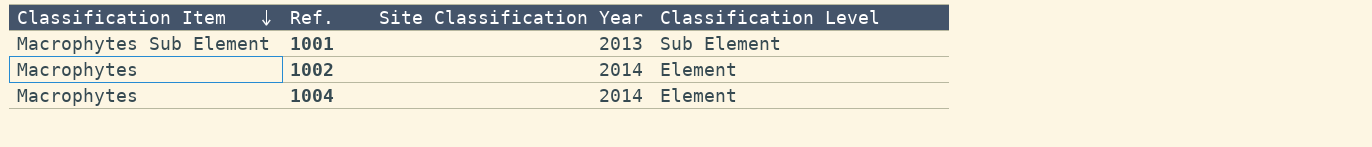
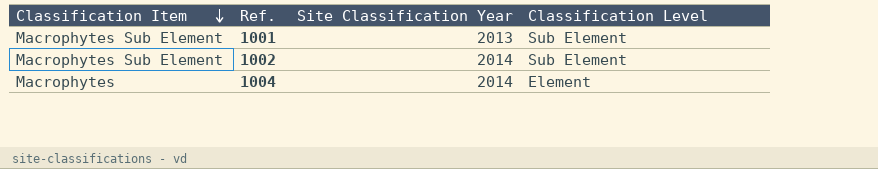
1002 | Classification Item: Macrophytes -> Macrophytes Sub Element
1002 | Classification Level: Element -> Sub Element

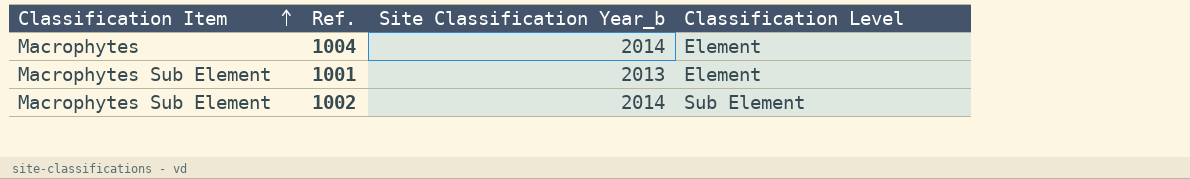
row order: Classification Item descending -> Classification Item ascending
column name: Site Classification Year -> Site Classification Year_b
1001 | Classification Level: Sub Element -> Element

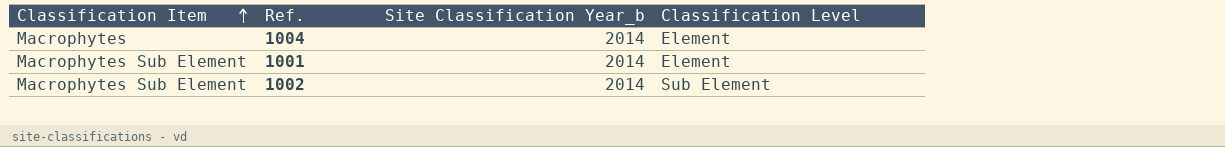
1001 | Site Classification Year_b: 2013 -> 2014

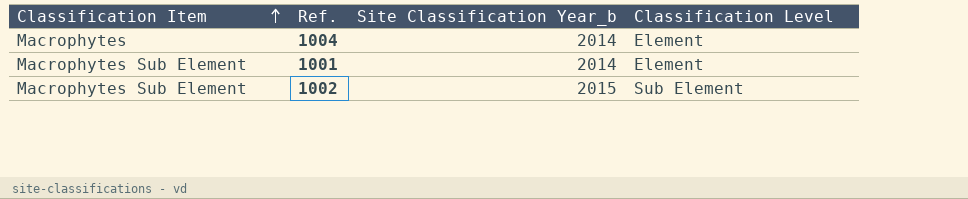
1002 | Site Classification Year_b: 2014 -> 2015

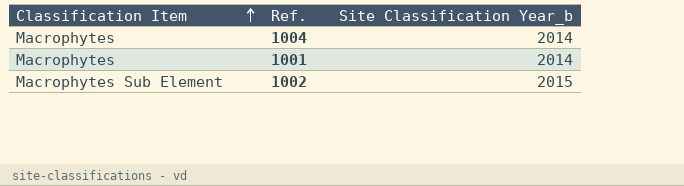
column Classification Level | position: 4 -> none
1001 | Classification Item: Macrophytes Sub Element -> Macrophytes

